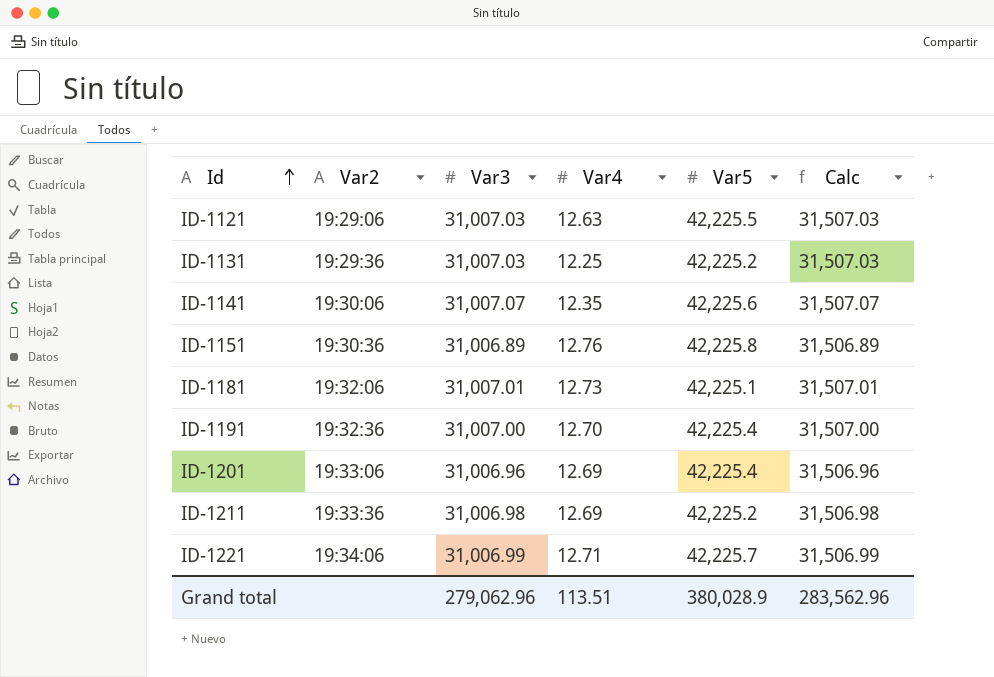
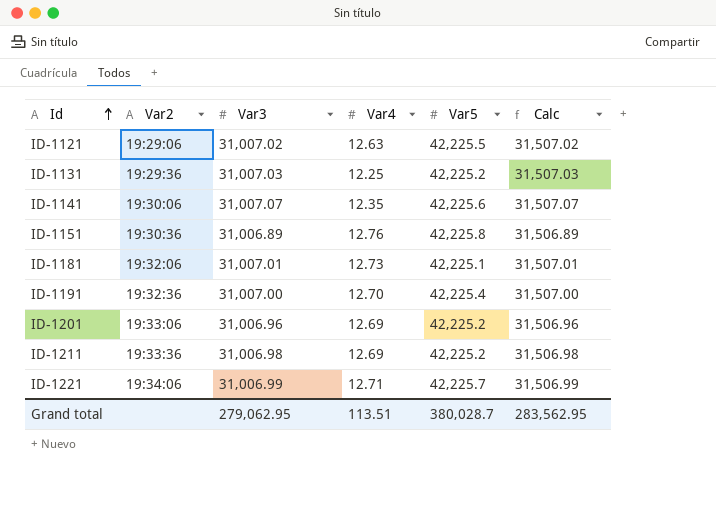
ID-1121 | Var3: 31,007.03 -> 31,007.02
ID-1121 | Calc: 31,507.03 -> 31,507.02
ID-1201 | Var5: 42,225.4 -> 42,225.2
Grand total | Var3: 279,062.96 -> 279,062.95
Grand total | Var5: 380,028.9 -> 380,028.7
Grand total | Calc: 283,562.96 -> 283,562.95

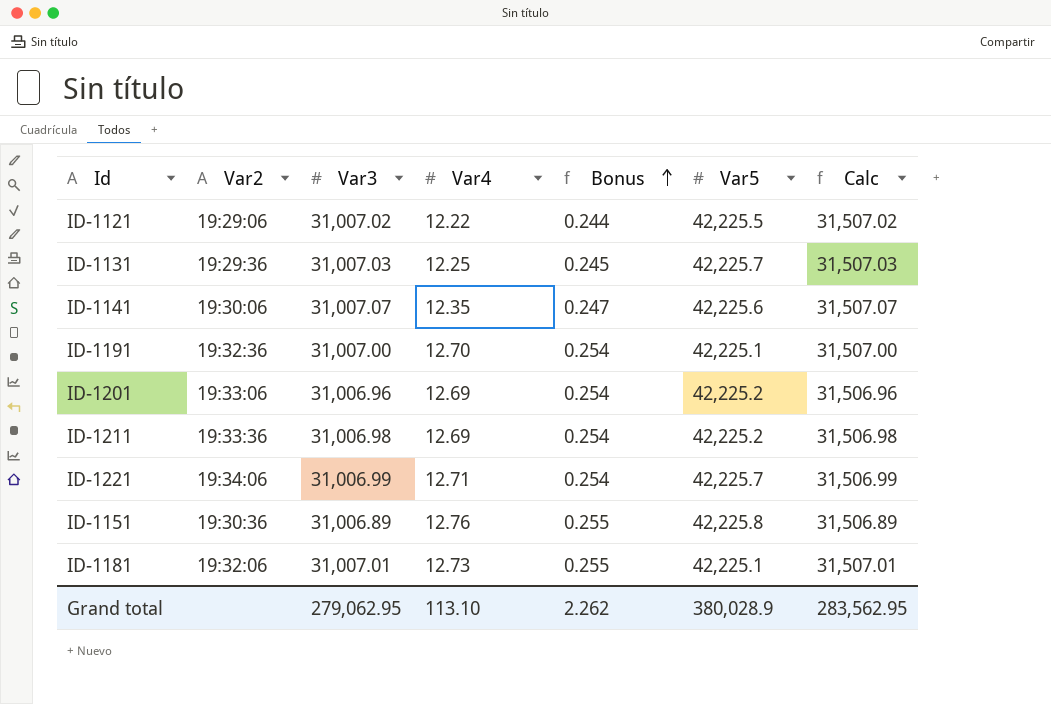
row order: Id ascending -> Bonus ascending
column Bonus | formula: none -> [Var4] * 0.02
ID-1121 | Var4: 12.63 -> 12.22
ID-1131 | Var5: 42,225.2 -> 42,225.7
ID-1191 | Var5: 42,225.4 -> 42,225.1
Grand total | Var4: 113.51 -> 113.10
Grand total | Var5: 380,028.7 -> 380,028.9

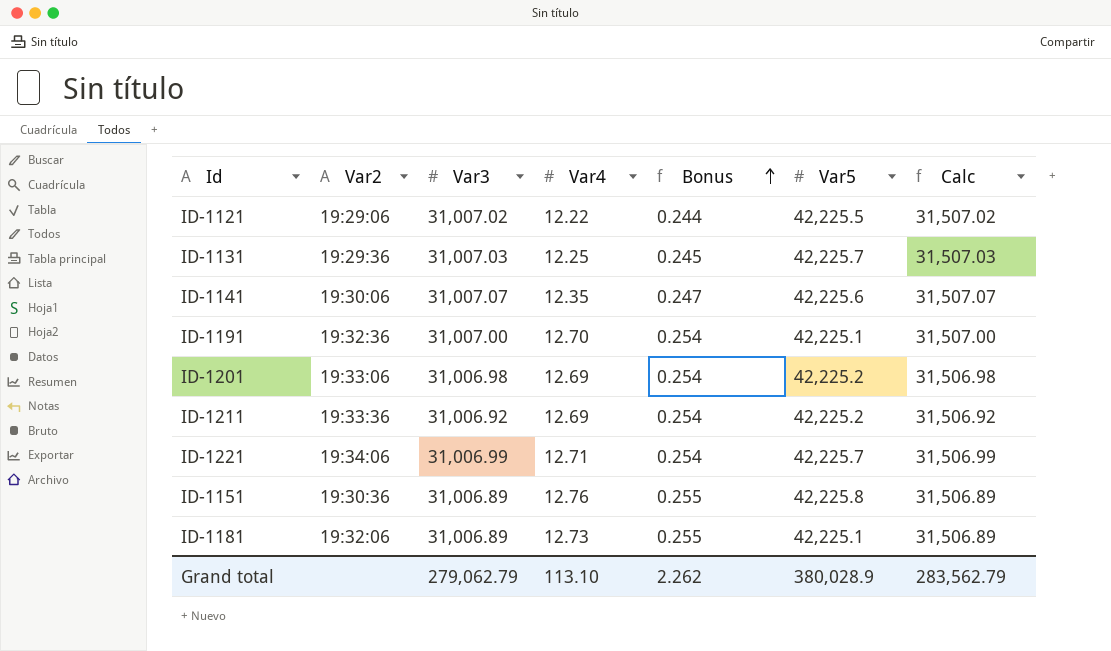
ID-1201 | Var3: 31,006.96 -> 31,006.98
ID-1201 | Calc: 31,506.96 -> 31,506.98
ID-1211 | Var3: 31,006.98 -> 31,006.92
ID-1211 | Calc: 31,506.98 -> 31,506.92
ID-1181 | Var3: 31,007.01 -> 31,006.89
ID-1181 | Calc: 31,507.01 -> 31,506.89
Grand total | Var3: 279,062.95 -> 279,062.79
Grand total | Calc: 283,562.95 -> 283,562.79

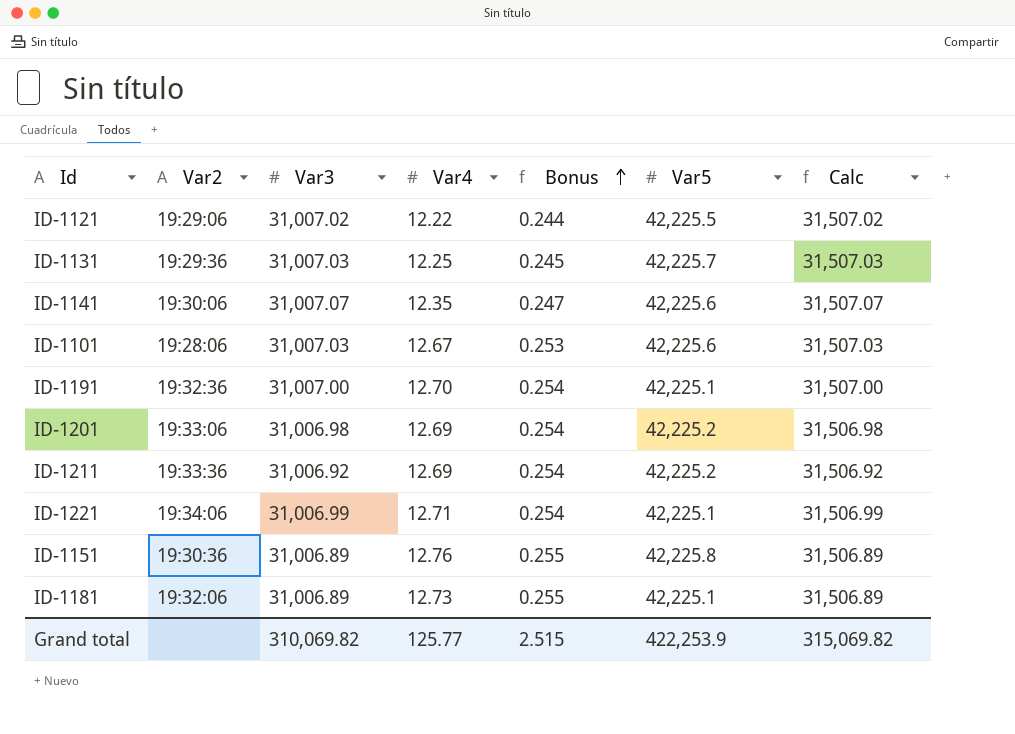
row ID-1101: none -> 19:28:06 | 31,007.03 | 12.67 | 0.253 | 42,225.6 | 31,507.03
ID-1221 | Var5: 42,225.7 -> 42,225.1
Grand total | Var3: 279,062.79 -> 310,069.82
Grand total | Var4: 113.10 -> 125.77
Grand total | Bonus: 2.262 -> 2.515
Grand total | Var5: 380,028.9 -> 422,253.9
Grand total | Calc: 283,562.79 -> 315,069.82

